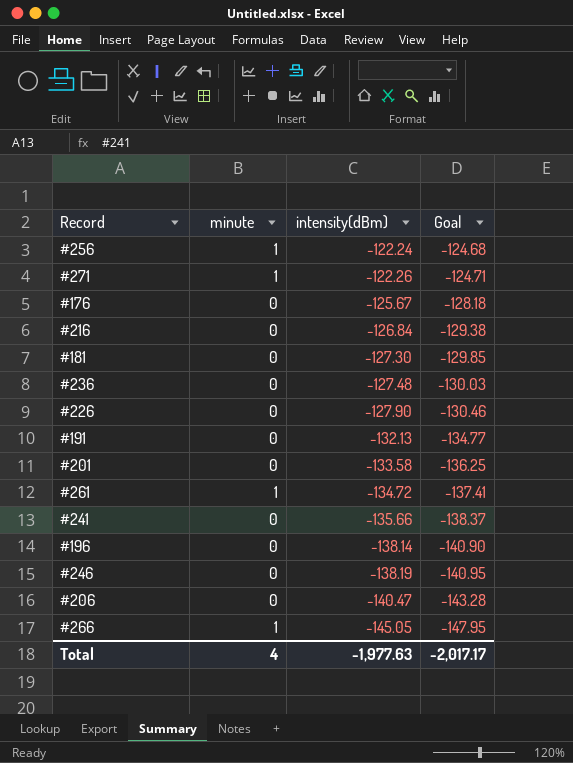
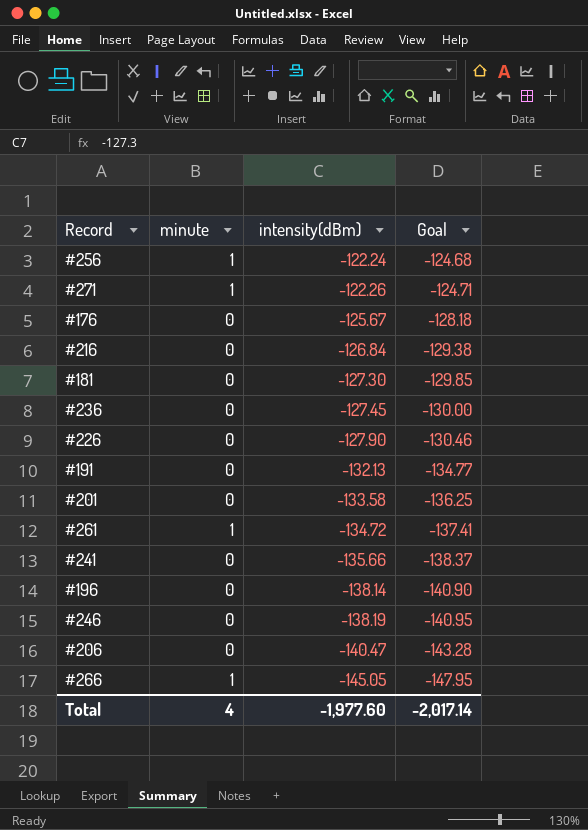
#236 | intensity(dBm): -127.48 -> -127.45
#236 | Goal: -130.03 -> -130.00
Total | intensity(dBm): -1,977.63 -> -1,977.60
Total | Goal: -2,017.17 -> -2,017.14

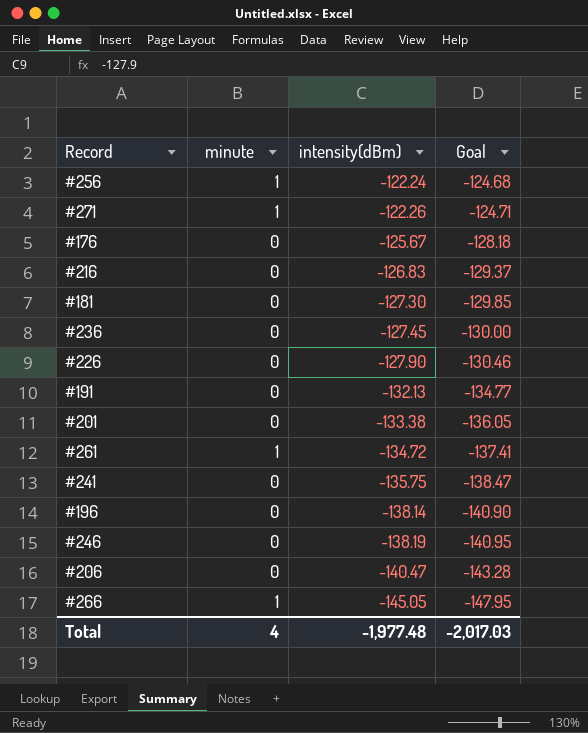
#216 | intensity(dBm): -126.84 -> -126.83
#216 | Goal: -129.38 -> -129.37
#201 | intensity(dBm): -133.58 -> -133.38
#201 | Goal: -136.25 -> -136.05
#241 | intensity(dBm): -135.66 -> -135.75
#241 | Goal: -138.37 -> -138.47
Total | intensity(dBm): -1,977.60 -> -1,977.48
Total | Goal: -2,017.14 -> -2,017.03

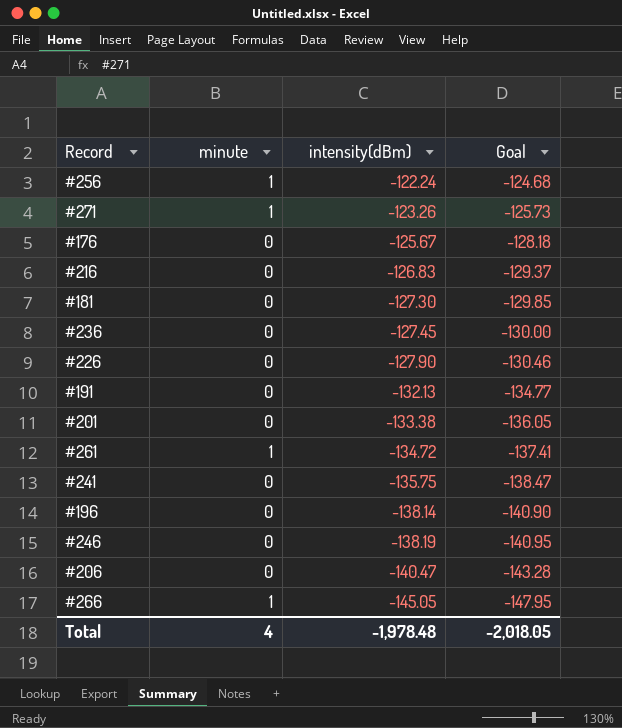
#271 | intensity(dBm): -122.26 -> -123.26
#271 | Goal: -124.71 -> -125.73
Total | intensity(dBm): -1,977.48 -> -1,978.48
Total | Goal: -2,017.03 -> -2,018.05

